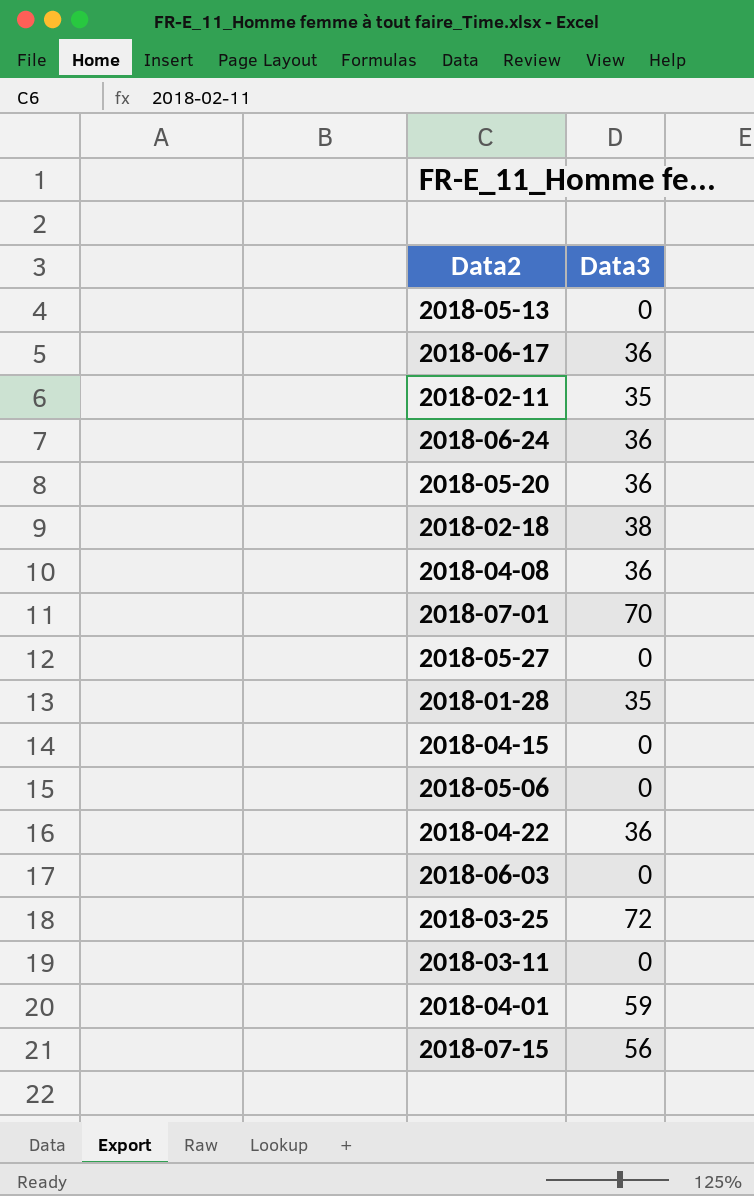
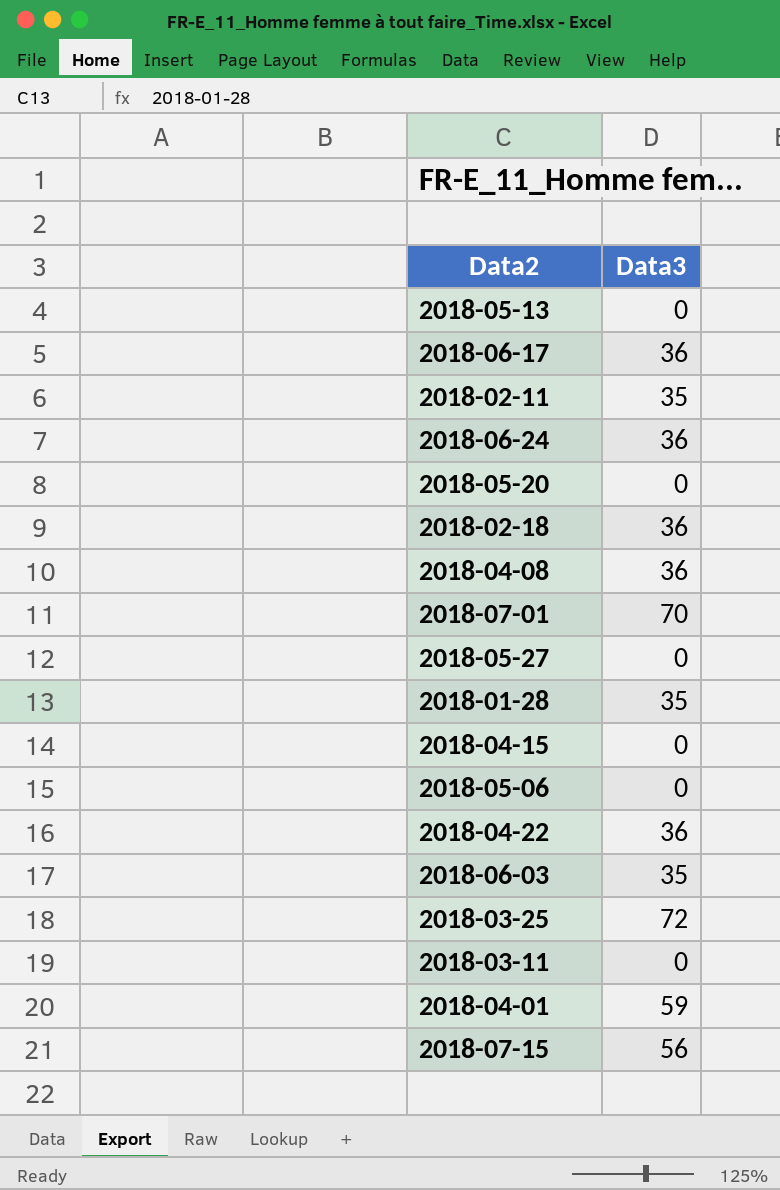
2018-05-20 | Data3: 36 -> 0
2018-02-18 | Data3: 38 -> 36
2018-06-03 | Data3: 0 -> 35

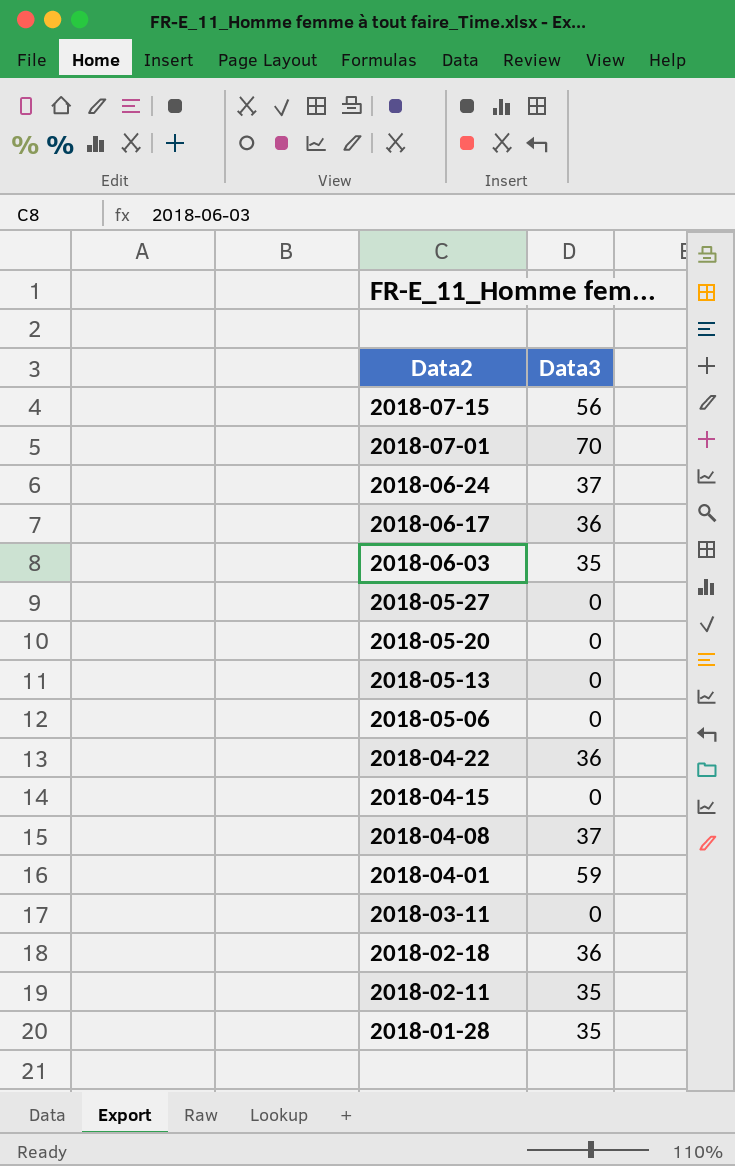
row order: none -> Data2 descending
row 2018-03-25: 72 -> none
2018-06-24 | Data3: 36 -> 37
2018-04-08 | Data3: 36 -> 37

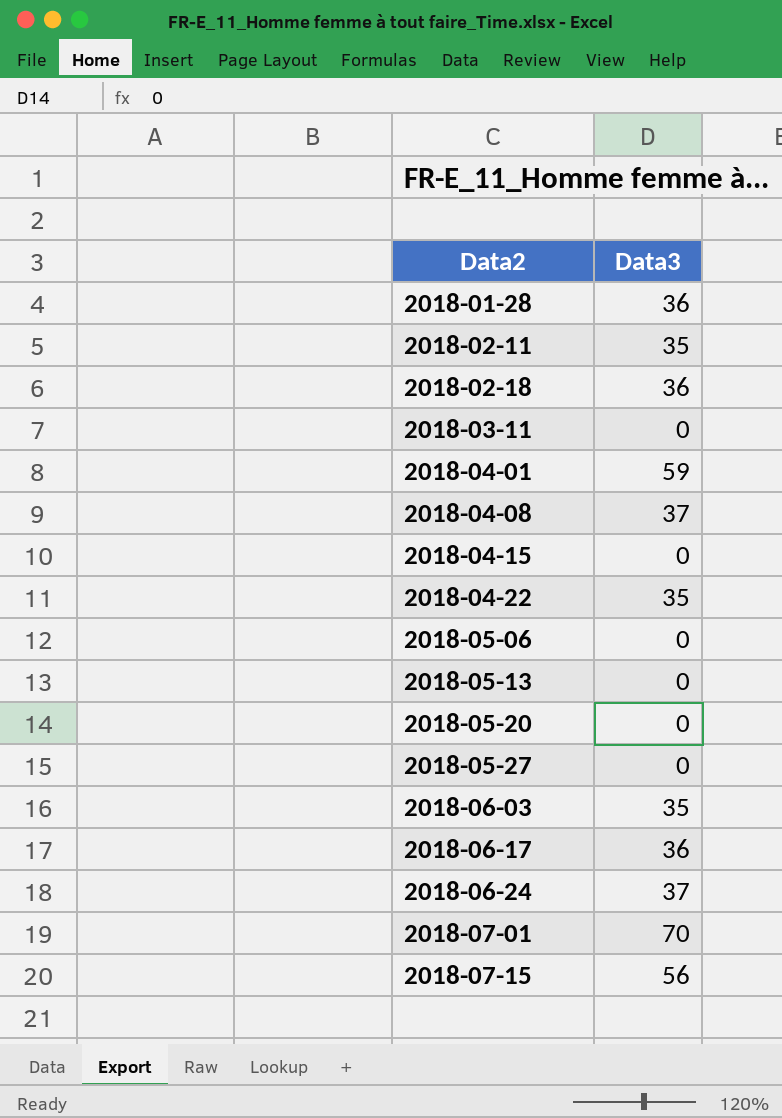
row order: Data2 descending -> Data2 ascending
2018-01-28 | Data3: 35 -> 36
2018-04-22 | Data3: 36 -> 35

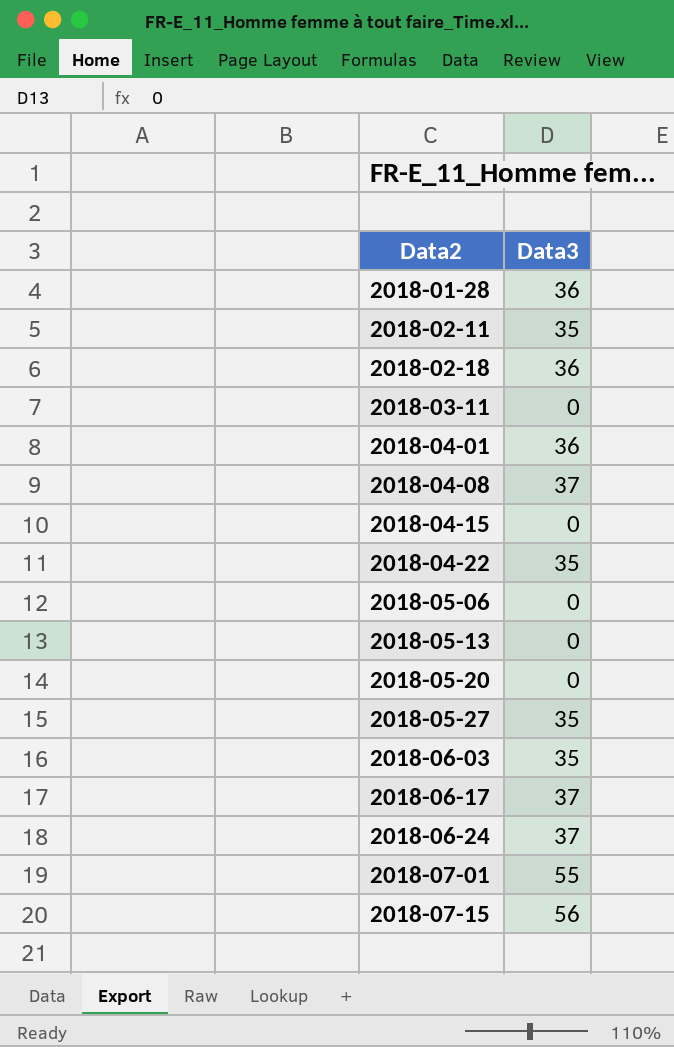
2018-04-01 | Data3: 59 -> 36
2018-05-27 | Data3: 0 -> 35
2018-06-17 | Data3: 36 -> 37
2018-07-01 | Data3: 70 -> 55

